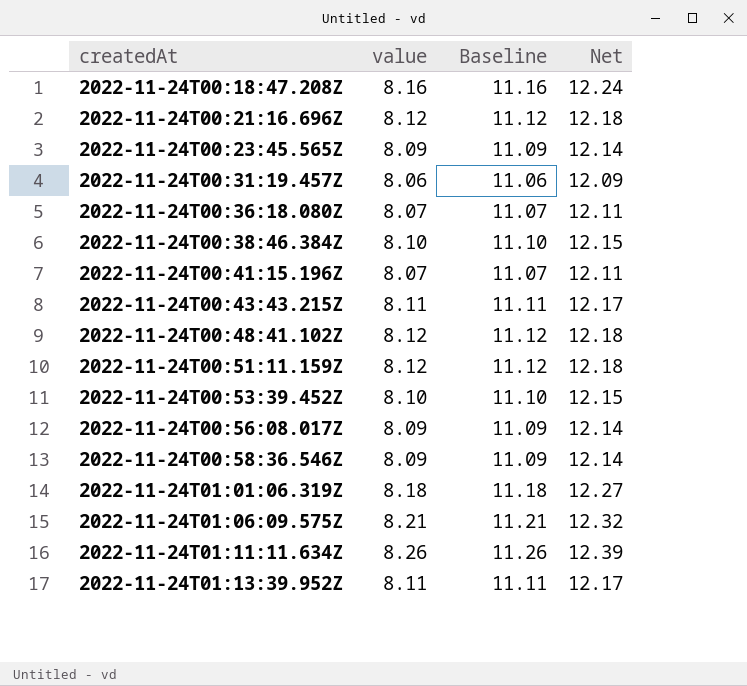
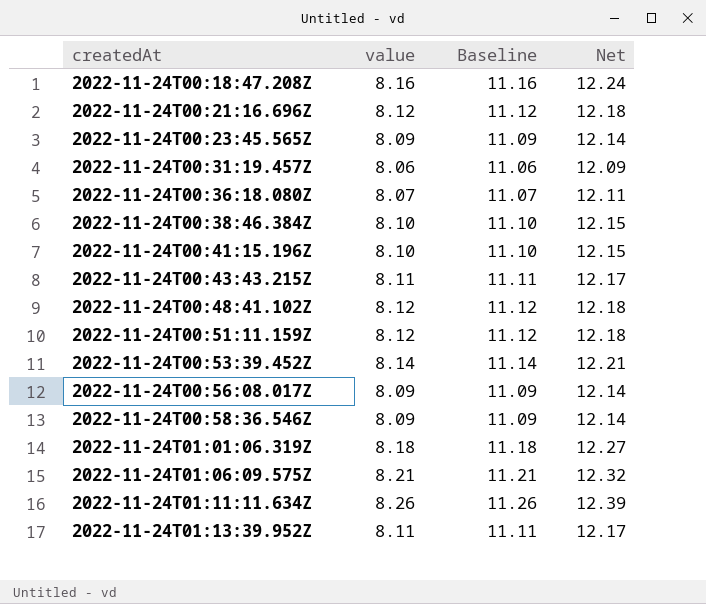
2022-11-24T00:41:15.196Z | value: 8.07 -> 8.10
2022-11-24T00:41:15.196Z | Baseline: 11.07 -> 11.10
2022-11-24T00:41:15.196Z | Net: 12.11 -> 12.15
2022-11-24T00:53:39.452Z | value: 8.10 -> 8.14
2022-11-24T00:53:39.452Z | Baseline: 11.10 -> 11.14
2022-11-24T00:53:39.452Z | Net: 12.15 -> 12.21

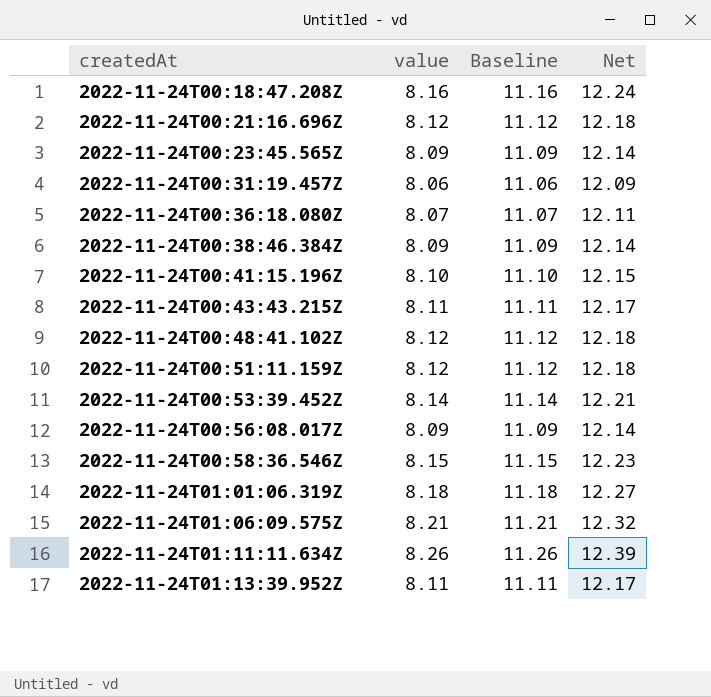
2022-11-24T00:38:46.384Z | value: 8.10 -> 8.09
2022-11-24T00:38:46.384Z | Baseline: 11.10 -> 11.09
2022-11-24T00:38:46.384Z | Net: 12.15 -> 12.14
2022-11-24T00:58:36.546Z | value: 8.09 -> 8.15
2022-11-24T00:58:36.546Z | Baseline: 11.09 -> 11.15
2022-11-24T00:58:36.546Z | Net: 12.14 -> 12.23

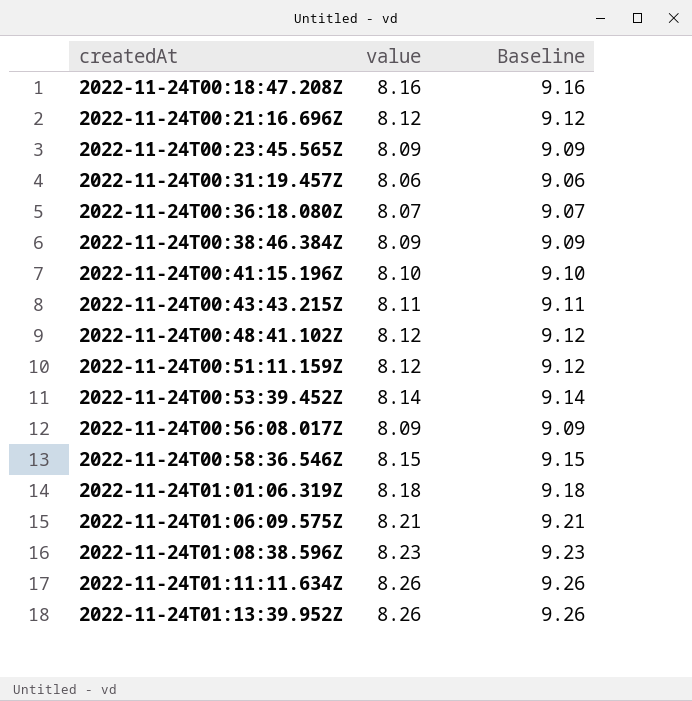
column Net | formula: [value] * 1.5 -> none
column Baseline | formula: [value] + 3 -> [value] + 1
row 2022-11-24T01:08:38.596Z: none -> 8.23 | 9.23
2022-11-24T01:13:39.952Z | value: 8.11 -> 8.26

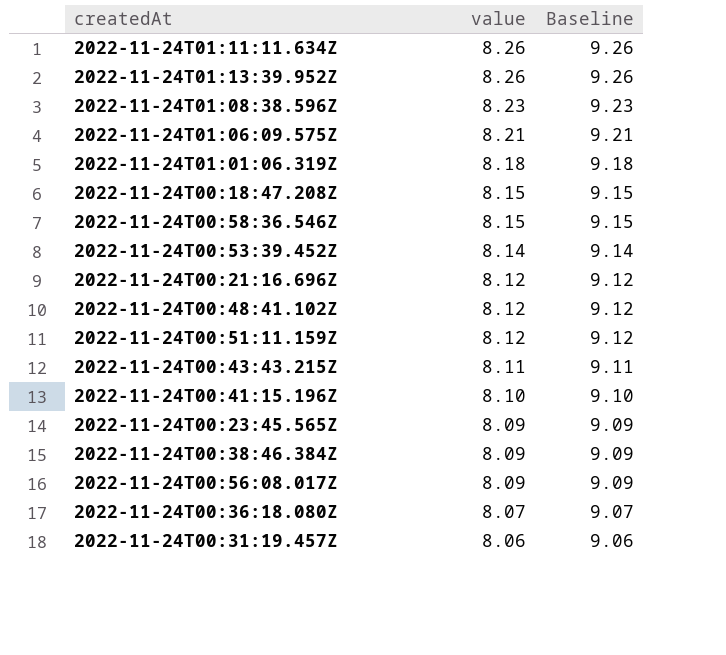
row order: createdAt ascending -> value descending
2022-11-24T00:18:47.208Z | value: 8.16 -> 8.15
2022-11-24T00:18:47.208Z | Baseline: 9.16 -> 9.15

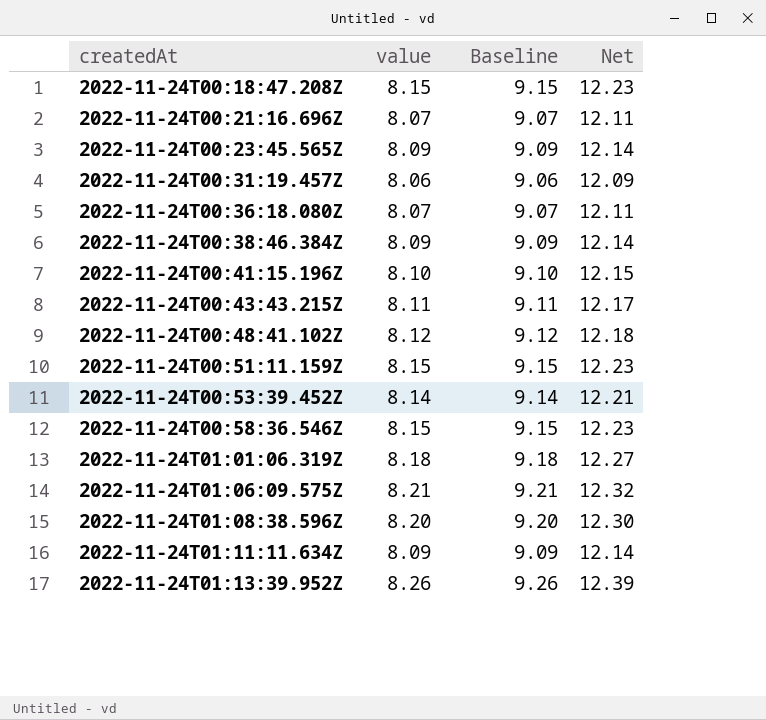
row order: value descending -> createdAt ascending
column Net | formula: none -> [value] * 1.5
row 2022-11-24T00:56:08.017Z: 8.09 | 9.09 -> none
2022-11-24T00:21:16.696Z | value: 8.12 -> 8.07
2022-11-24T00:21:16.696Z | Baseline: 9.12 -> 9.07
2022-11-24T00:51:11.159Z | value: 8.12 -> 8.15
2022-11-24T00:51:11.159Z | Baseline: 9.12 -> 9.15
2022-11-24T01:08:38.596Z | value: 8.23 -> 8.20
2022-11-24T01:08:38.596Z | Baseline: 9.23 -> 9.20
2022-11-24T01:11:11.634Z | value: 8.26 -> 8.09
2022-11-24T01:11:11.634Z | Baseline: 9.26 -> 9.09

